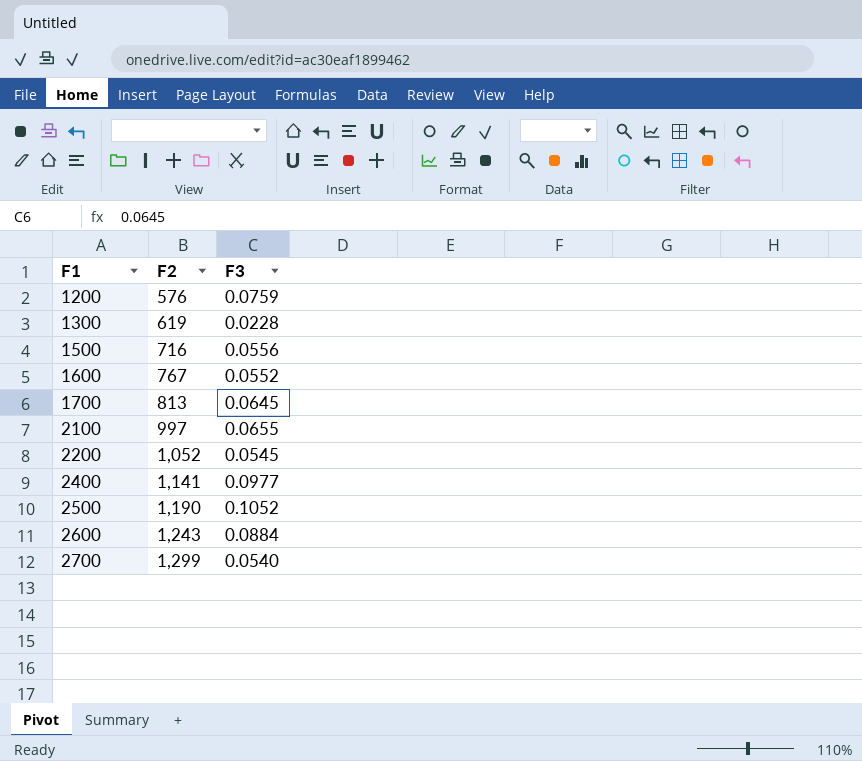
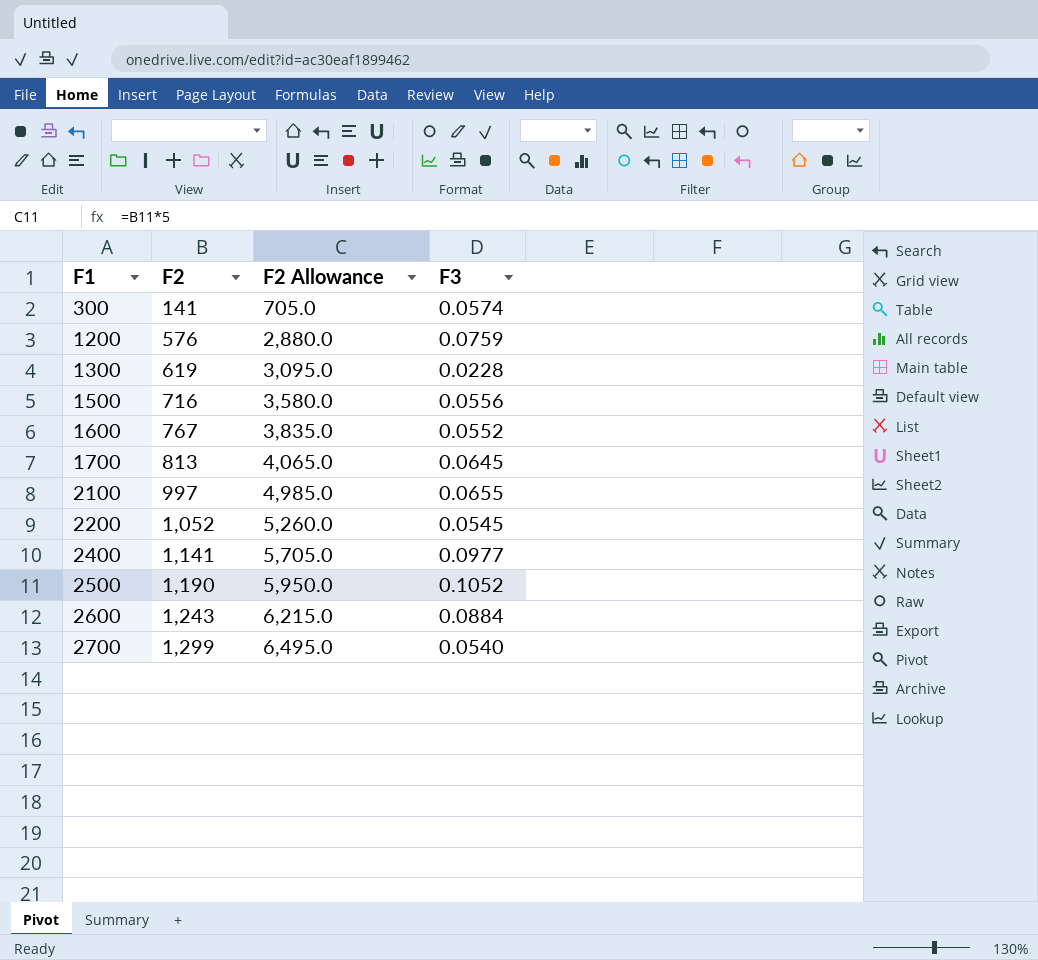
column F2 Allowance | formula: none -> [F2] * 5
row 300: none -> 141 | 705.0 | 0.0574

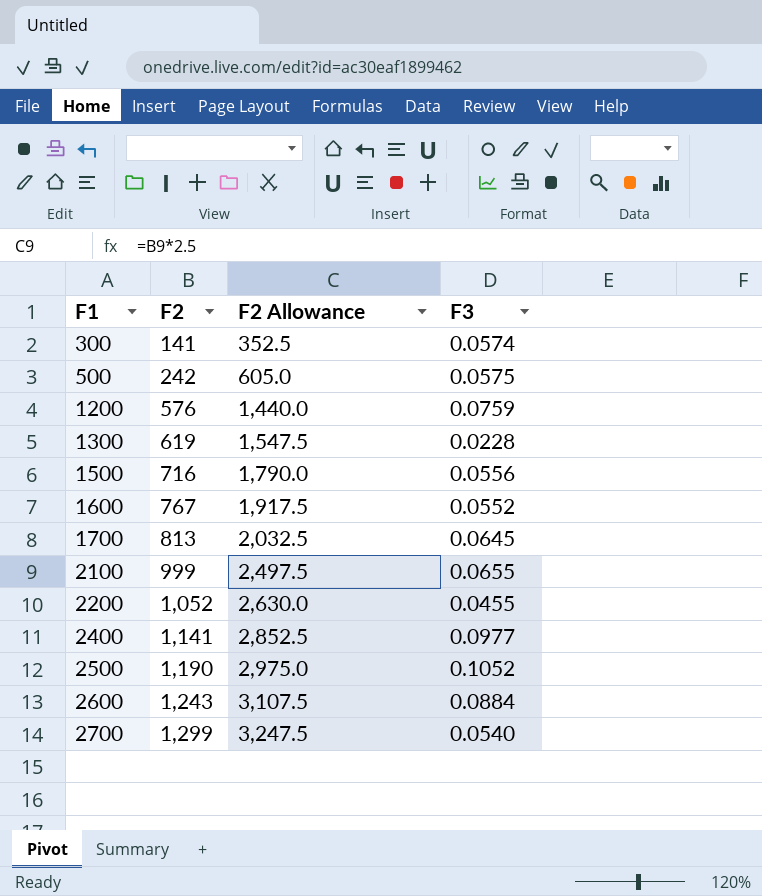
column F2 Allowance | formula: [F2] * 5 -> [F2] * 2.5
row 500: none -> 242 | 605.0 | 0.0575
2100 | F2: 997 -> 999
2200 | F3: 0.0545 -> 0.0455

